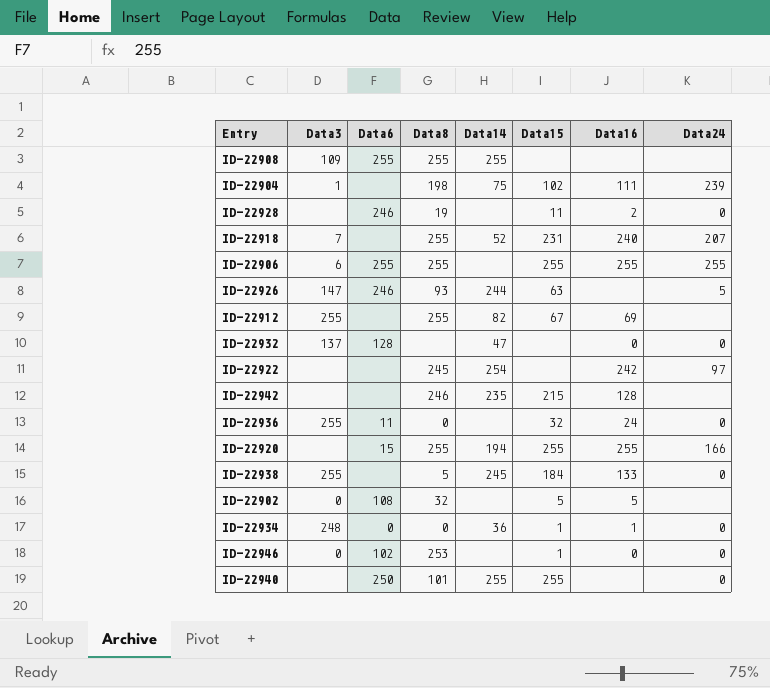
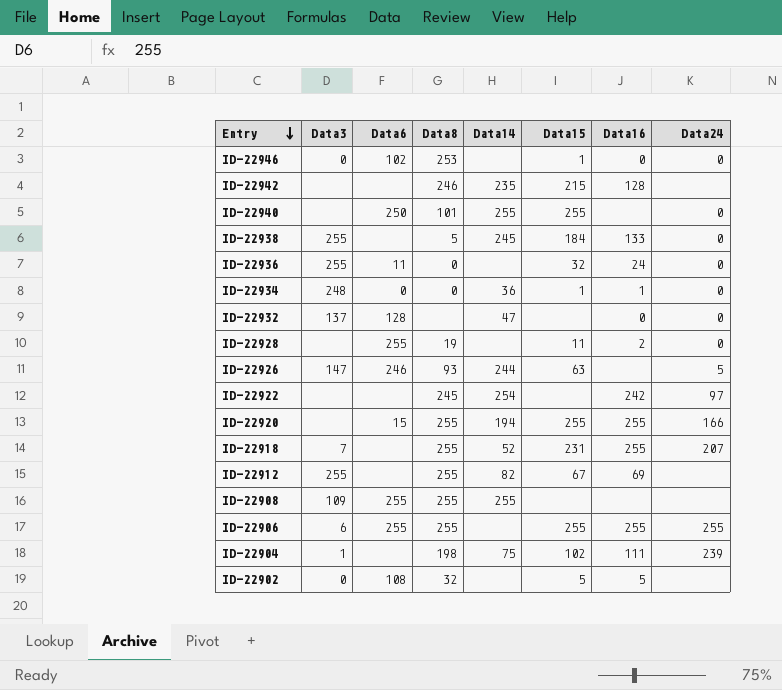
row order: none -> Entry descending
ID-22928 | Data6: 246 -> 255
ID-22918 | Data16: 240 -> 255

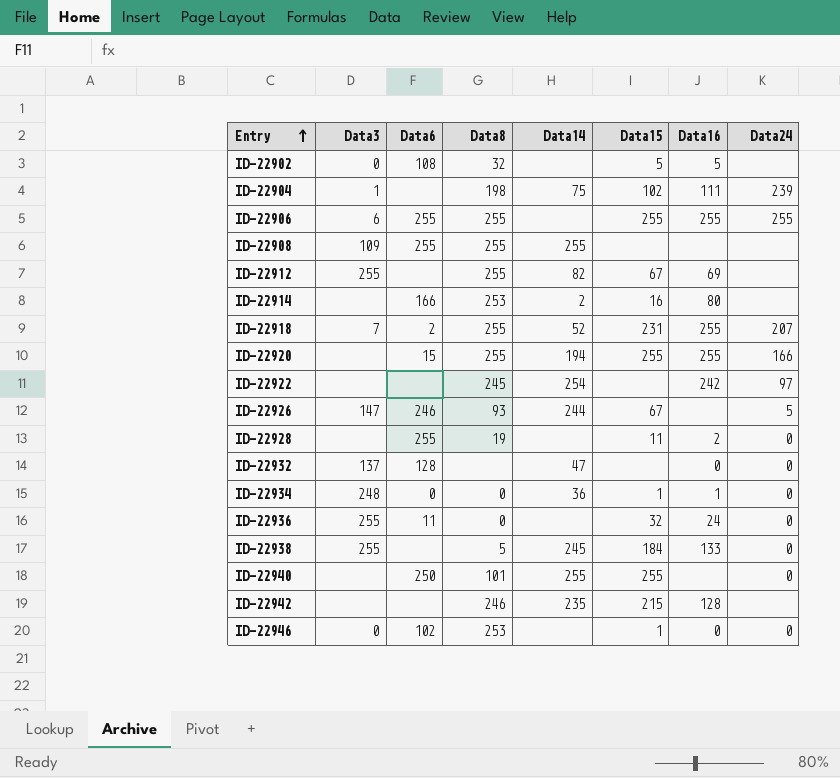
row order: Entry descending -> Entry ascending
row ID-22914: none -> none | 166 | 253 | 2 | 16 | 80 | none
ID-22918 | Data6: none -> 2
ID-22926 | Data15: 63 -> 67

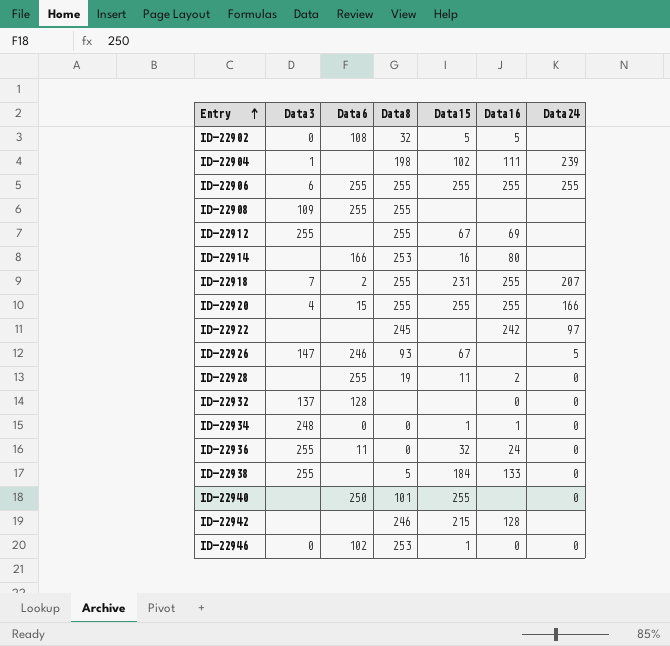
column Data14 | position: 5 -> none
ID-22920 | Data3: none -> 4

